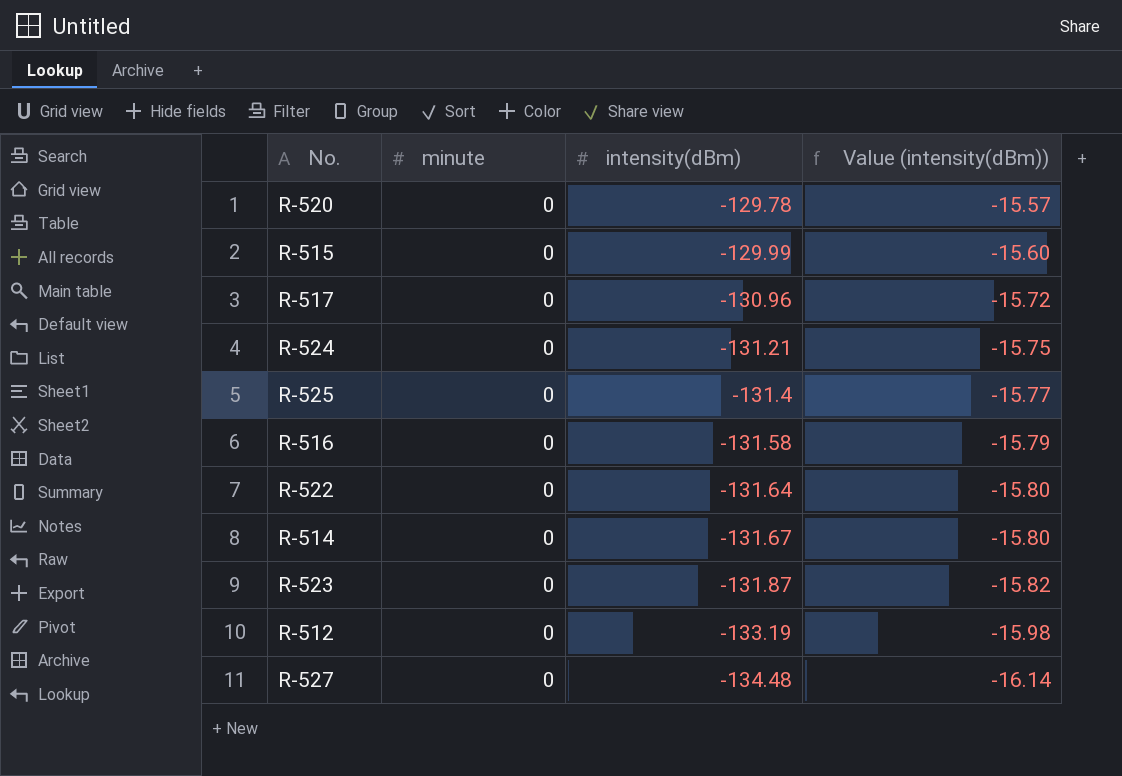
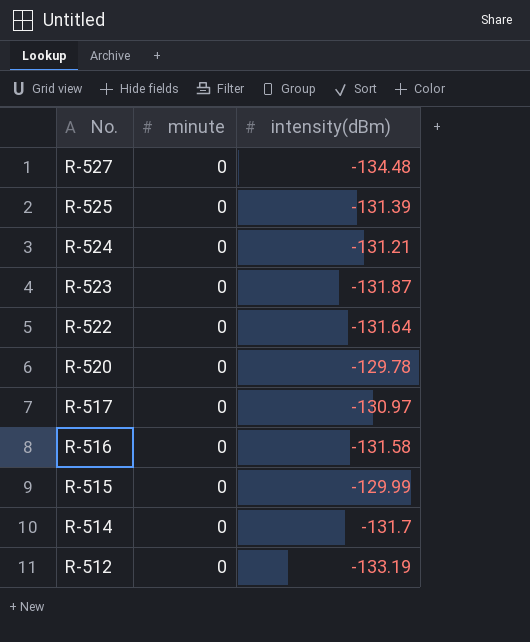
row order: intensity(dBm) descending -> No. descending
column Value (intensity(dBm)) | formula: [intensity(dBm)] * 0.12 -> none
R-525 | intensity(dBm): -131.4 -> -131.39
R-517 | intensity(dBm): -130.96 -> -130.97
R-514 | intensity(dBm): -131.67 -> -131.7

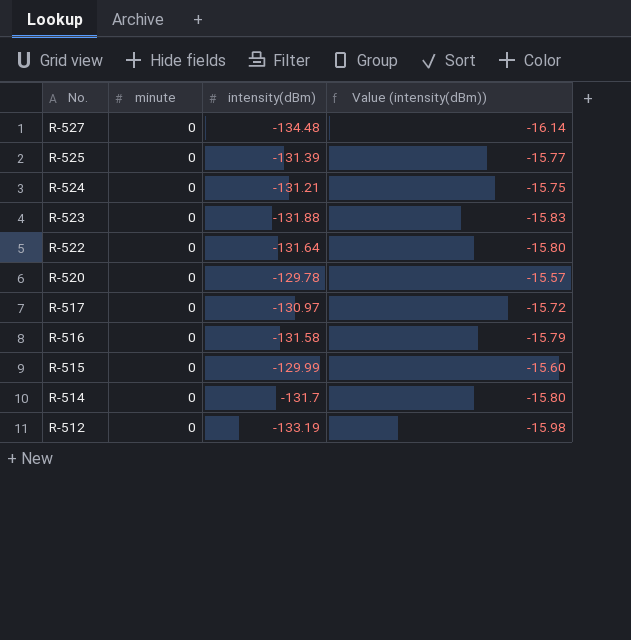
column Value (intensity(dBm)) | formula: none -> [intensity(dBm)] * 0.12
R-523 | intensity(dBm): -131.87 -> -131.88

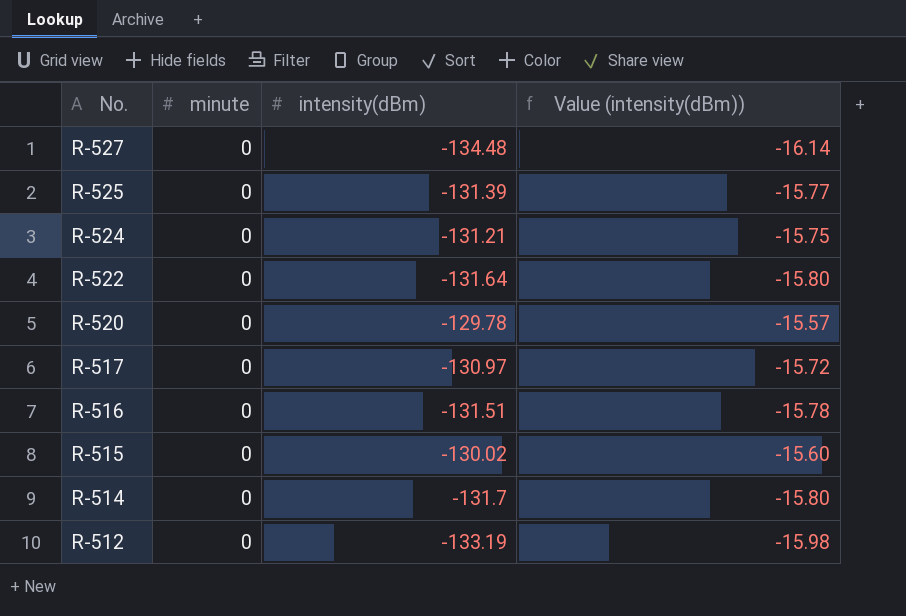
row R-523: 0 | -131.88 | -15.83 -> none
R-516 | intensity(dBm): -131.58 -> -131.51
R-516 | Value (intensity(dBm)): -15.79 -> -15.78
R-515 | intensity(dBm): -129.99 -> -130.02

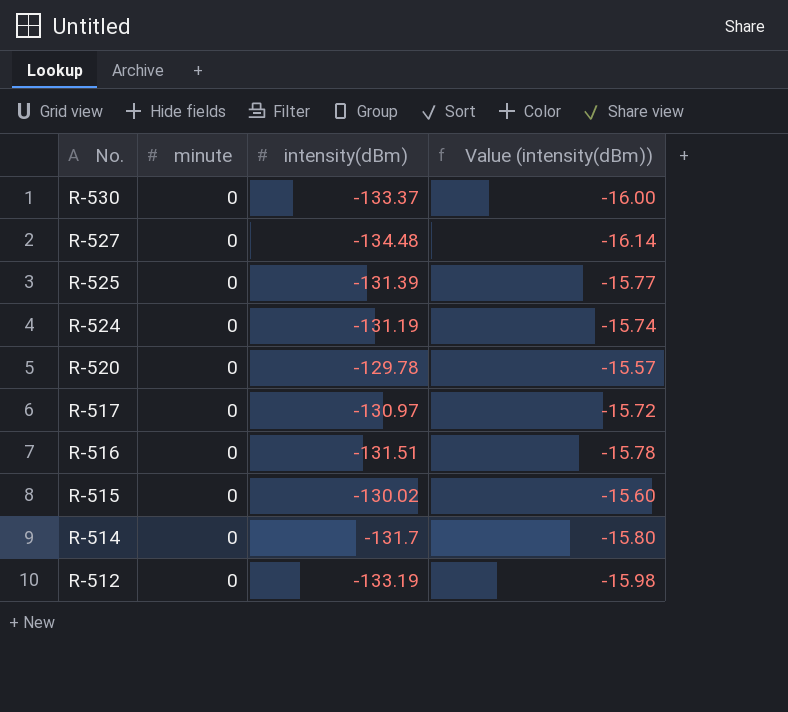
row R-522: 0 | -131.64 | -15.80 -> none
row R-530: none -> 0 | -133.37 | -16.00
R-524 | intensity(dBm): -131.21 -> -131.19
R-524 | Value (intensity(dBm)): -15.75 -> -15.74

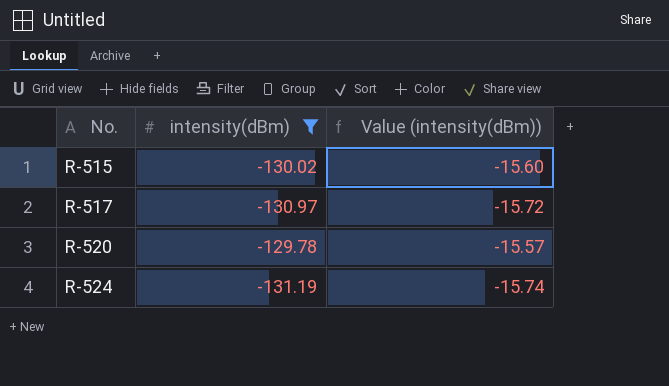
filter: none -> intensity(dBm) >= -131.19
row order: No. descending -> No. ascending
column minute | position: 2 -> none

